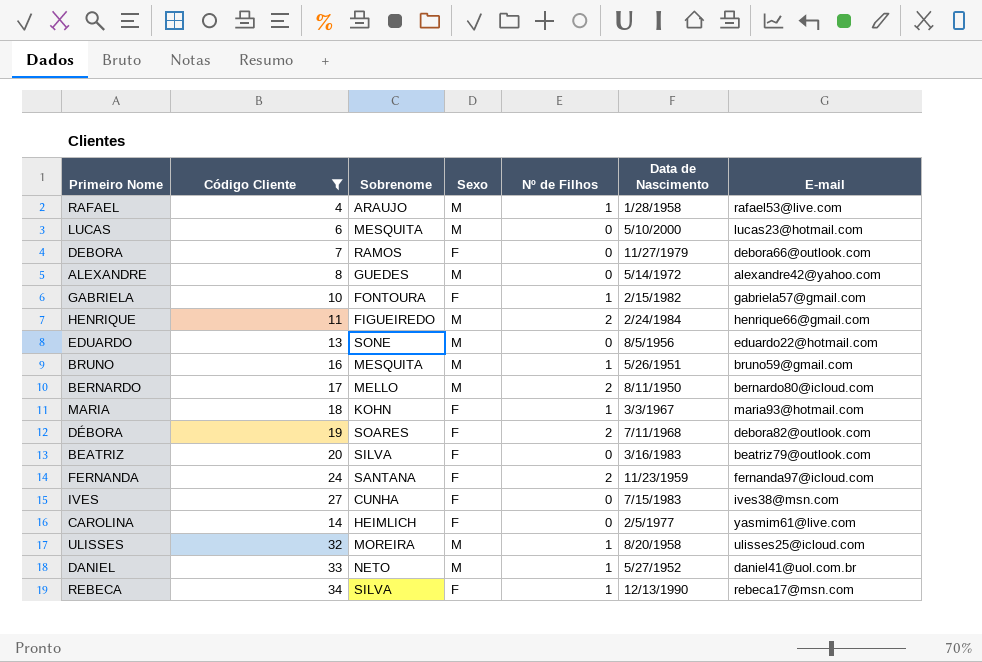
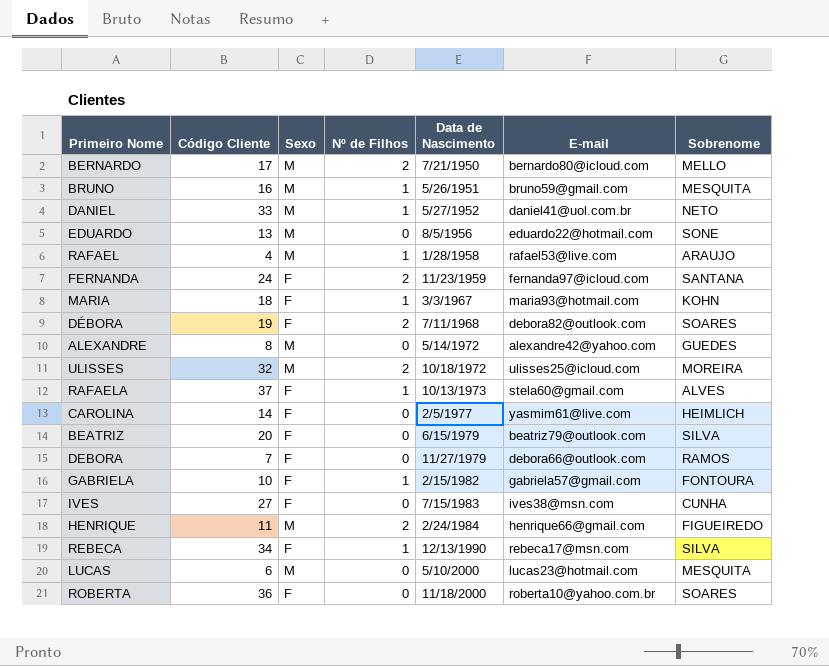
filter: Código Cliente <= 34 -> none
row order: none -> Data de Nascimento ascending
column Sobrenome | position: 3 -> 7
BERNARDO | Data de Nascimento: 8/11/1950 -> 7/21/1950
ULISSES | Nº de Filhos: 1 -> 2
ULISSES | Data de Nascimento: 8/20/1958 -> 10/18/1972
BEATRIZ | Data de Nascimento: 3/16/1983 -> 6/15/1979

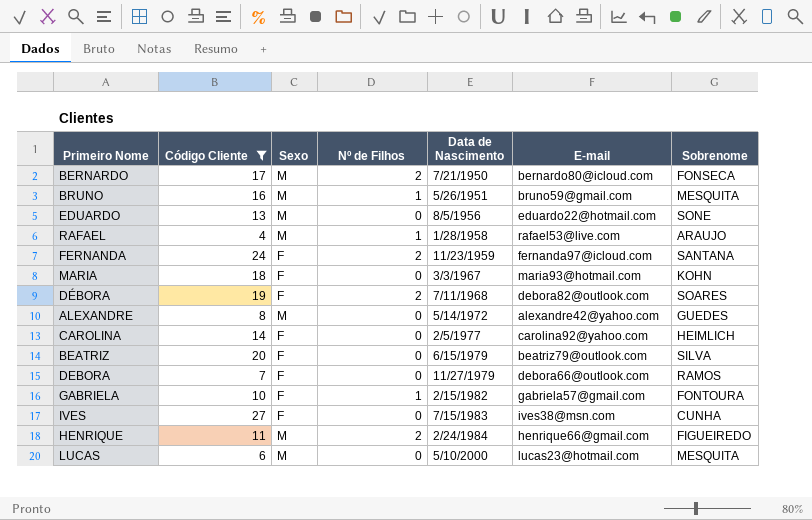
filter: none -> Código Cliente <= 27
BERNARDO | Sobrenome: MELLO -> FONSECA
MARIA | Nº de Filhos: 1 -> 0
CAROLINA | E-mail: yasmim61@live.com -> carolina92@yahoo.com

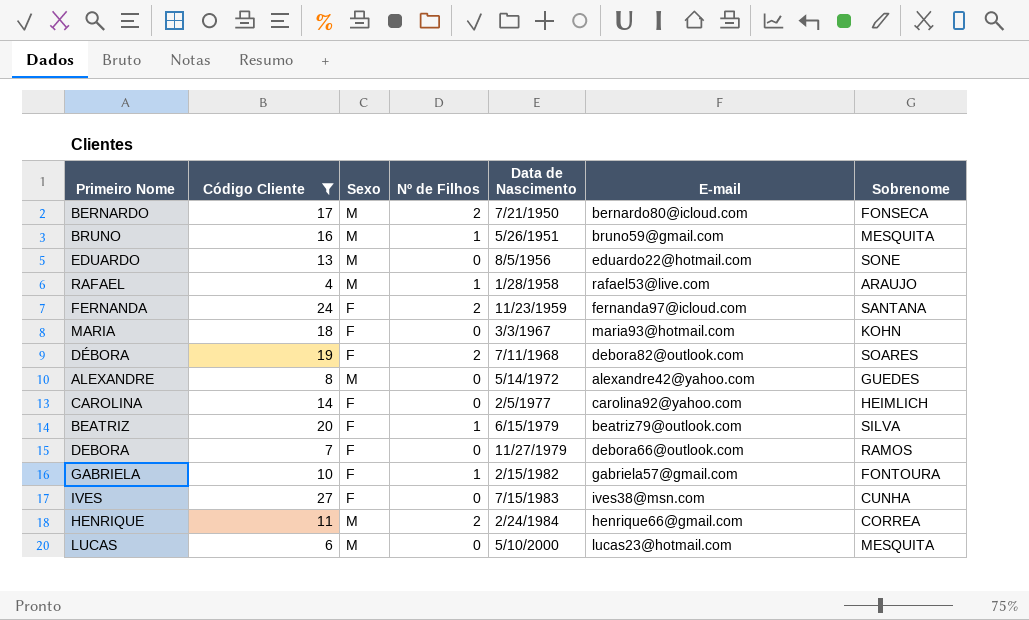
BEATRIZ | Nº de Filhos: 0 -> 1
HENRIQUE | Sobrenome: FIGUEIREDO -> CORREA

